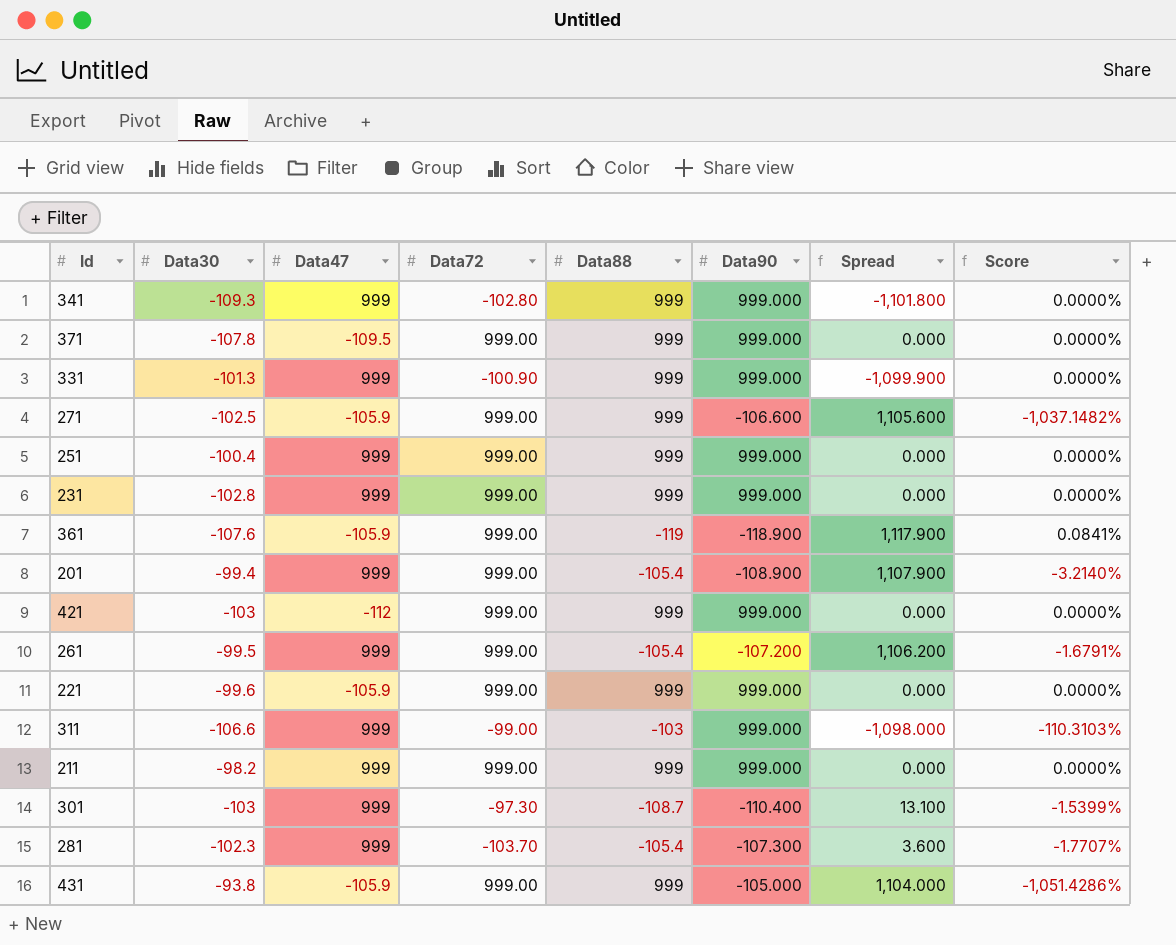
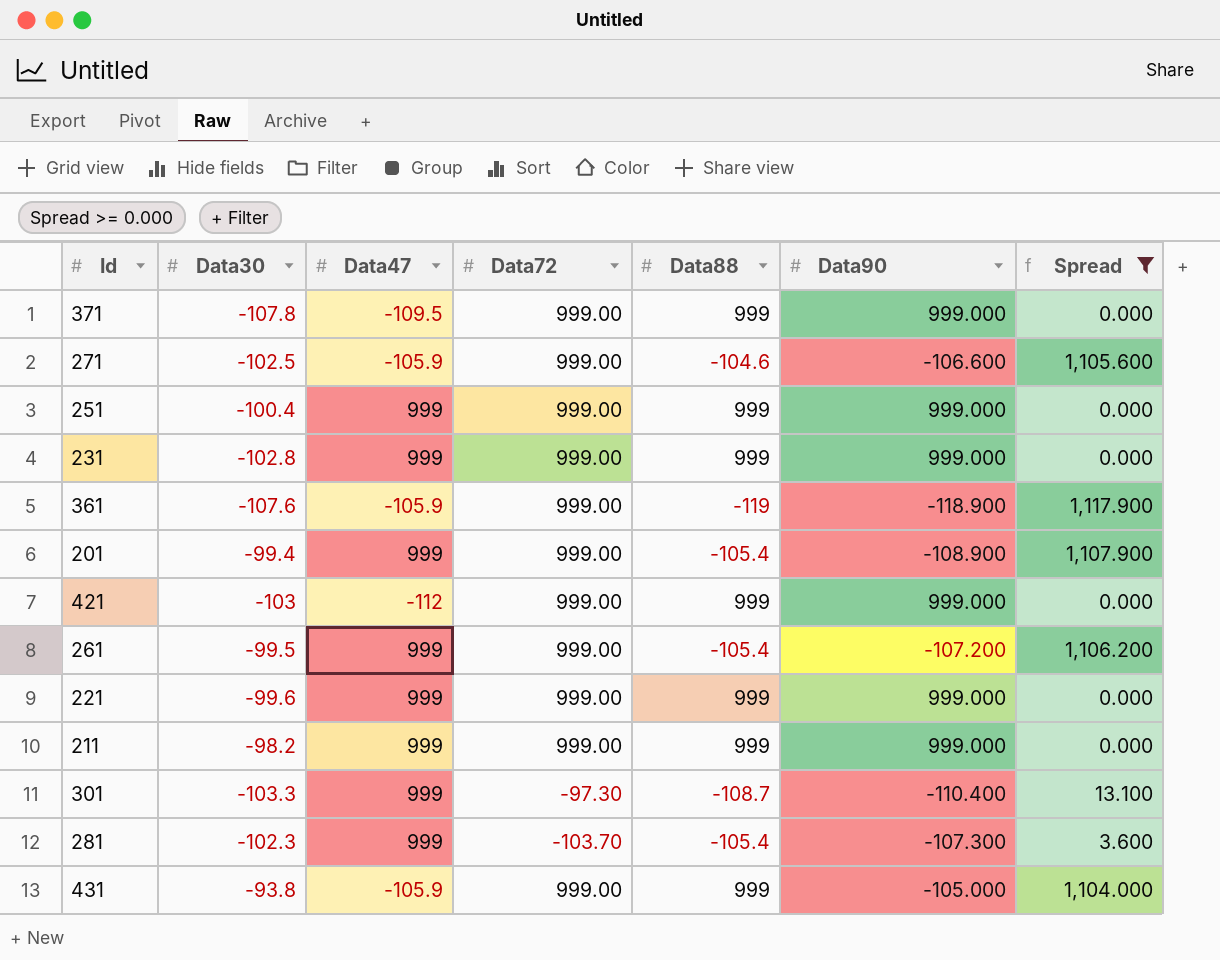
filter: none -> Spread >= 0.000
column Score | formula: ([Data88] - [Data90]) / [Data90] -> none
271 | Data88: 999 -> -104.6
221 | Data47: -105.9 -> 999
301 | Data30: -103 -> -103.3

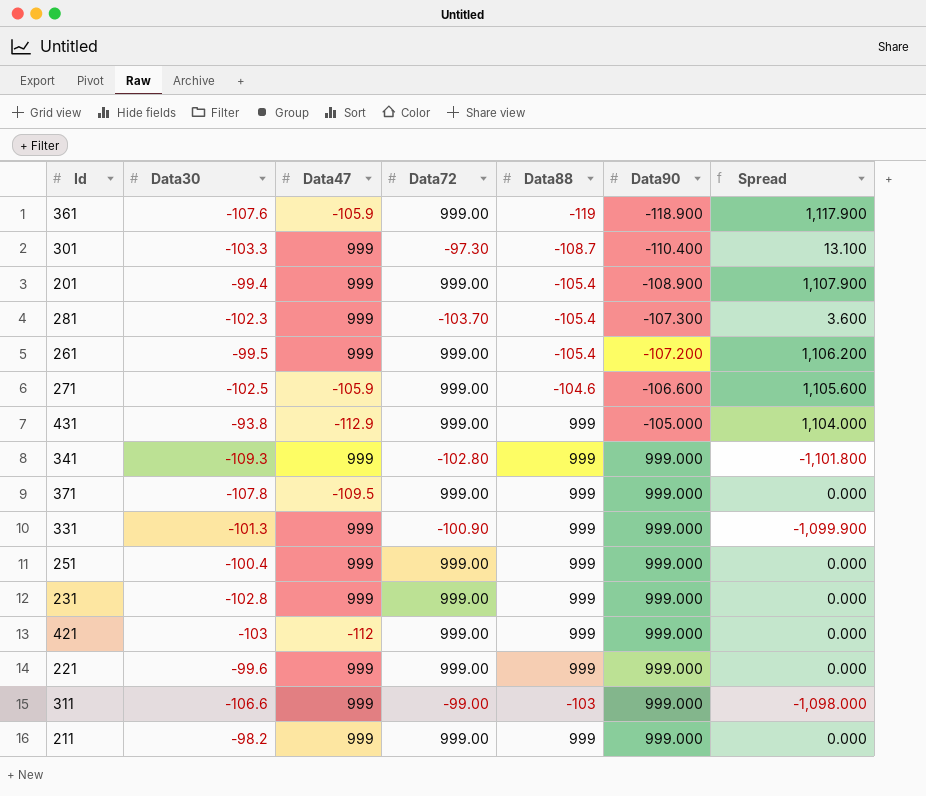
filter: Spread >= 0.000 -> none
row order: none -> Data90 ascending
431 | Data47: -105.9 -> -112.9

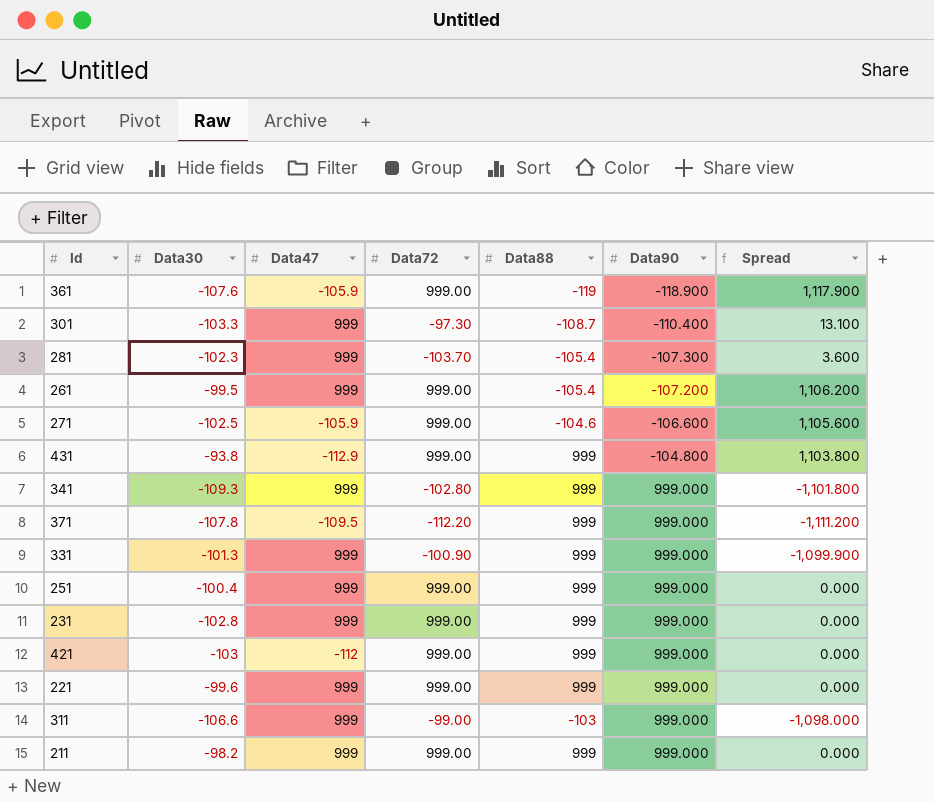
row 201: -99.4 | 999 | 999.00 | -105.4 | -108.900 | 1,107.900 -> none
431 | Data90: -105.000 -> -104.800
431 | Spread: 1,104.000 -> 1,103.800
371 | Data72: 999.00 -> -112.20
371 | Spread: 0.000 -> -1,111.200

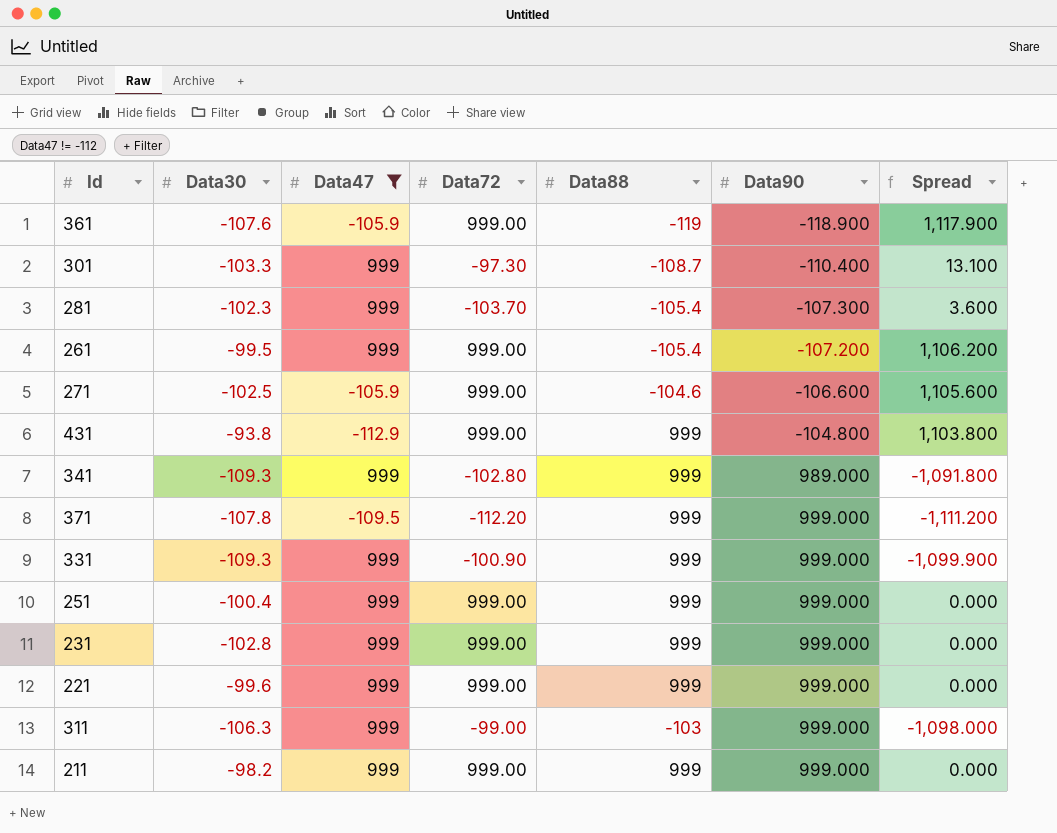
filter: none -> Data47 != -112
341 | Data90: 999.000 -> 989.000
341 | Spread: -1,101.800 -> -1,091.800
331 | Data30: -101.3 -> -109.3
311 | Data30: -106.6 -> -106.3

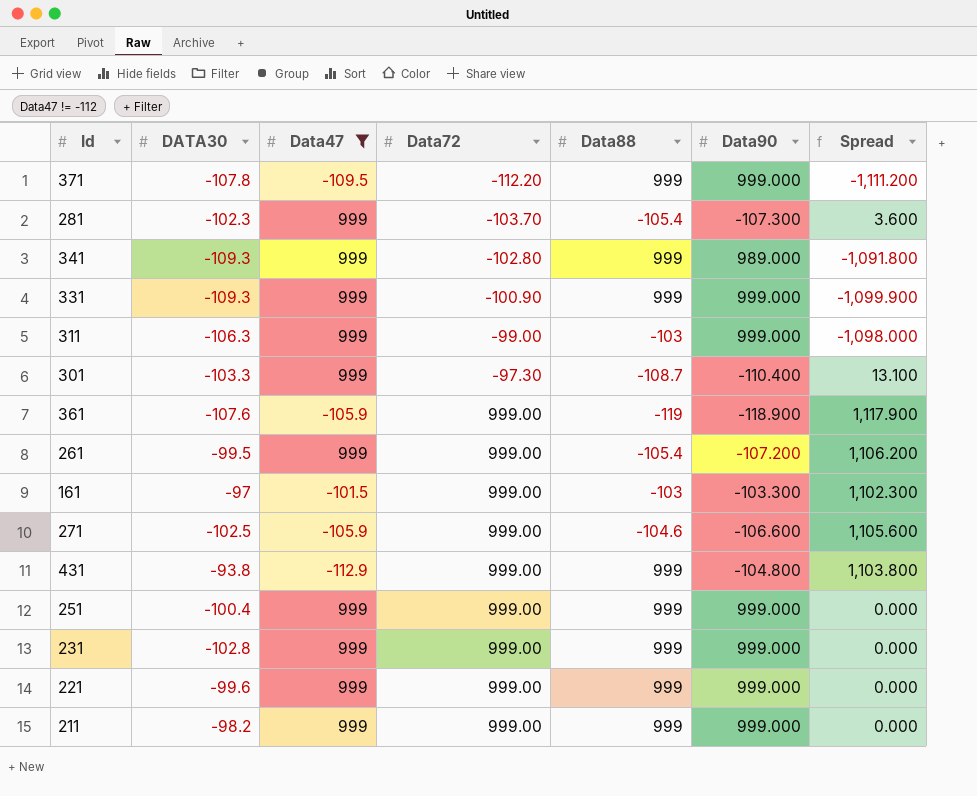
row order: Data90 ascending -> Data72 ascending
column name: Data30 -> DATA30
row 161: none -> -97 | -101.5 | 999.00 | -103 | -103.300 | 1,102.300

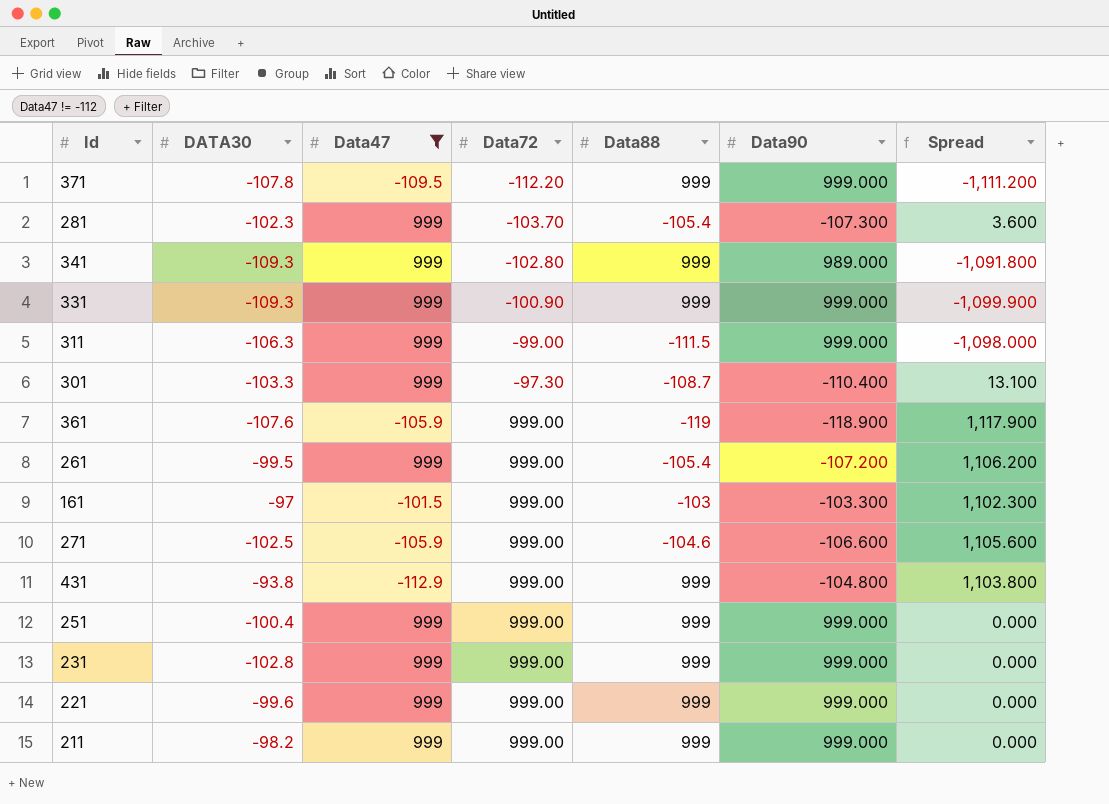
311 | Data88: -103 -> -111.5

